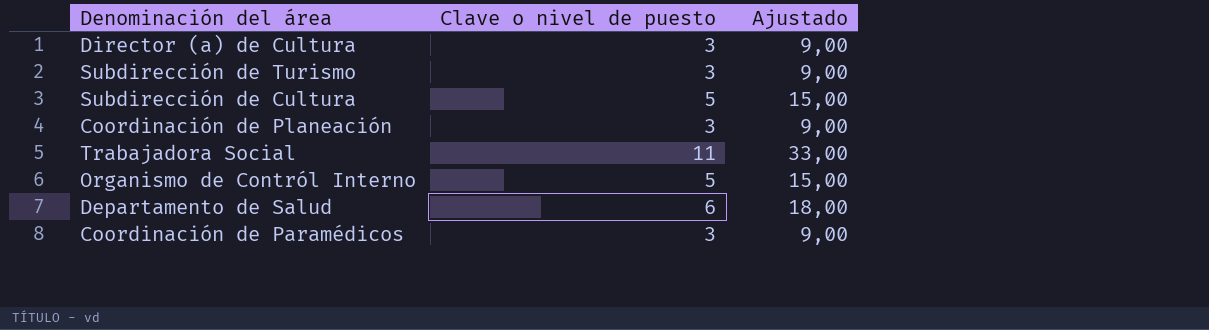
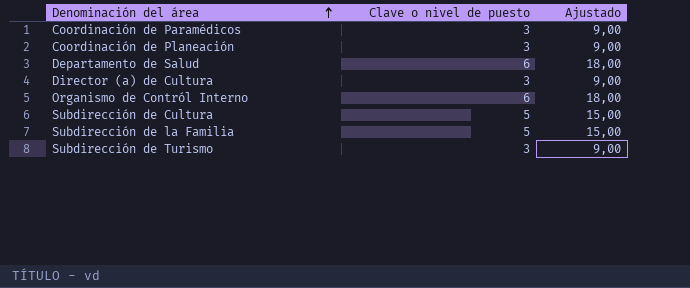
row order: none -> Denominación del área ascending
row Trabajadora Social: 11 | 33,00 -> none
Organismo de Contról Interno | Clave o nivel de puesto: 5 -> 6
Organismo de Contról Interno | Ajustado: 15,00 -> 18,00
row Subdirección de la Familia: none -> 5 | 15,00

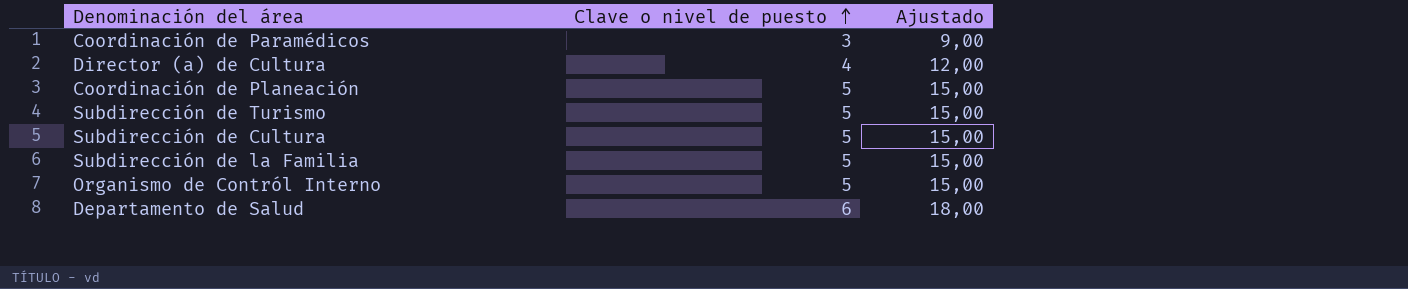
row order: Denominación del área ascending -> Clave o nivel de puesto ascending
Director (a) de Cultura | Clave o nivel de puesto: 3 -> 4
Director (a) de Cultura | Ajustado: 9,00 -> 12,00
Coordinación de Planeación | Clave o nivel de puesto: 3 -> 5
Coordinación de Planeación | Ajustado: 9,00 -> 15,00
Subdirección de Turismo | Clave o nivel de puesto: 3 -> 5
Subdirección de Turismo | Ajustado: 9,00 -> 15,00
Organismo de Contról Interno | Clave o nivel de puesto: 6 -> 5
Organismo de Contról Interno | Ajustado: 18,00 -> 15,00

